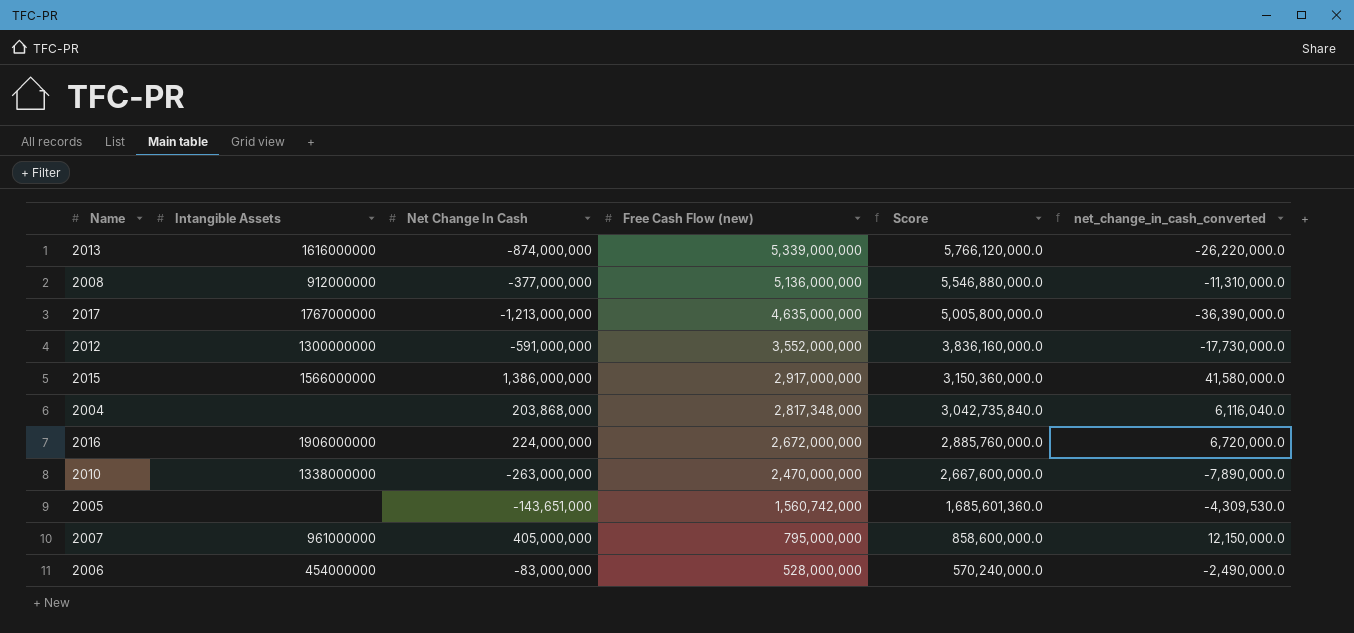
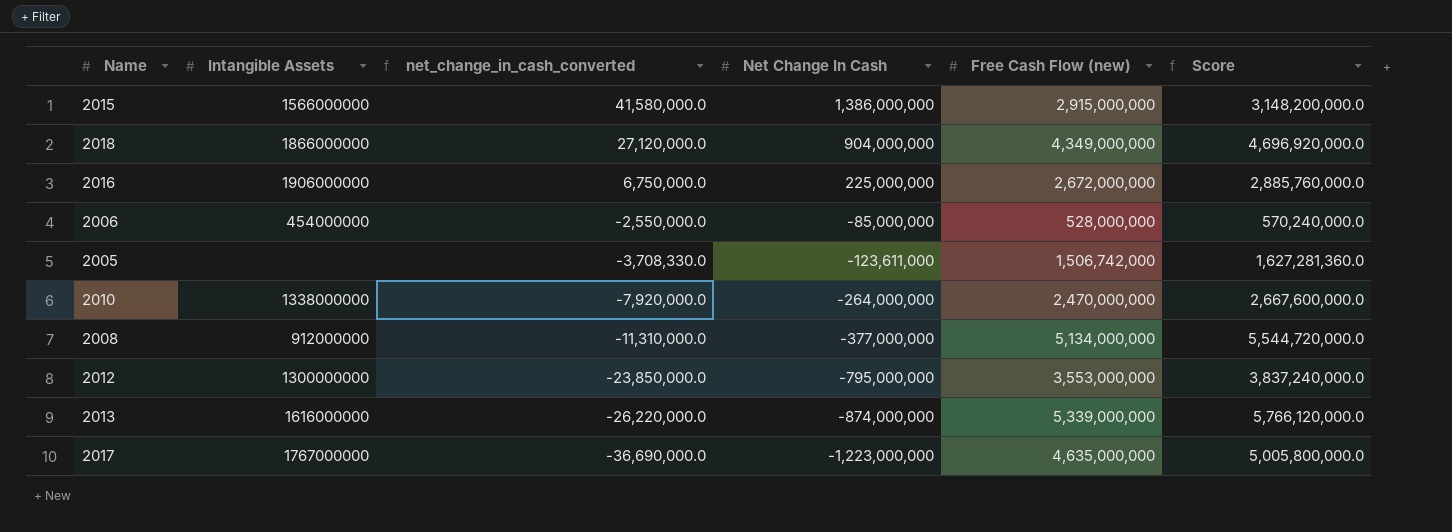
row order: Free Cash Flow (new) descending -> net_change_in_cash_converted descending
column net_change_in_cash_converted | position: 6 -> 3
row 2004: none | 203,868,000 | 2,817,348,000 | 3,042,735,840.0 | 6,116,040.0 -> none
row 2007: 961000000 | 405,000,000 | 795,000,000 | 858,600,000.0 | 12,150,000.0 -> none
2015 | Free Cash Flow (new): 2,917,000,000 -> 2,915,000,000
2015 | Score: 3,150,360,000.0 -> 3,148,200,000.0
row 2018: none -> 1866000000 | 27,120,000.0 | 904,000,000 | 4,349,000,000 | 4,696,920,000.0
2016 | net_change_in_cash_converted: 6,720,000.0 -> 6,750,000.0
2016 | Net Change In Cash: 224,000,000 -> 225,000,000
2006 | net_change_in_cash_converted: -2,490,000.0 -> -2,550,000.0
2006 | Net Change In Cash: -83,000,000 -> -85,000,000
2005 | net_change_in_cash_converted: -4,309,530.0 -> -3,708,330.0
2005 | Net Change In Cash: -143,651,000 -> -123,611,000
2005 | Free Cash Flow (new): 1,560,742,000 -> 1,506,742,000
2005 | Score: 1,685,601,360.0 -> 1,627,281,360.0
2010 | net_change_in_cash_converted: -7,890,000.0 -> -7,920,000.0
2010 | Net Change In Cash: -263,000,000 -> -264,000,000
2008 | Free Cash Flow (new): 5,136,000,000 -> 5,134,000,000
2008 | Score: 5,546,880,000.0 -> 5,544,720,000.0
2012 | net_change_in_cash_converted: -17,730,000.0 -> -23,850,000.0
2012 | Net Change In Cash: -591,000,000 -> -795,000,000
2012 | Free Cash Flow (new): 3,552,000,000 -> 3,553,000,000
2012 | Score: 3,836,160,000.0 -> 3,837,240,000.0
2017 | net_change_in_cash_converted: -36,390,000.0 -> -36,690,000.0
2017 | Net Change In Cash: -1,213,000,000 -> -1,223,000,000

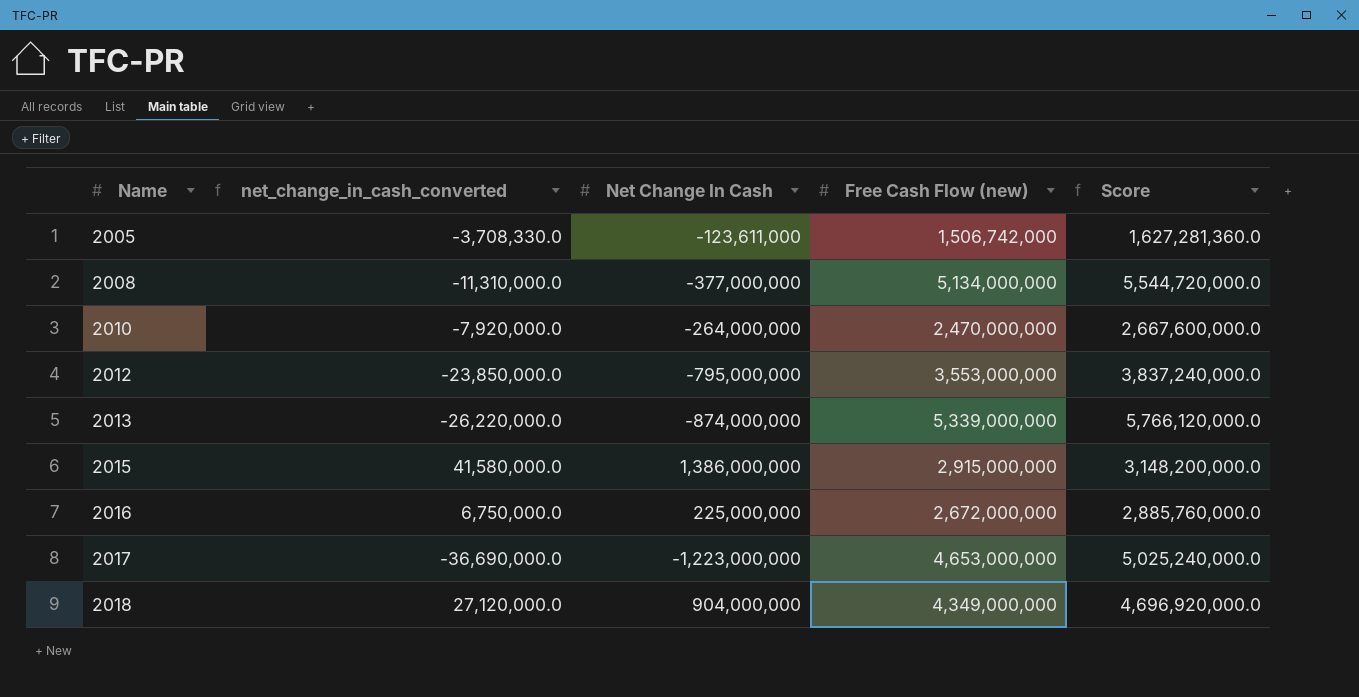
row order: net_change_in_cash_converted descending -> Name ascending
column Intangible Assets | position: 2 -> none
row 2006: 454000000 | -2,550,000.0 | -85,000,000 | 528,000,000 | 570,240,000.0 -> none
2017 | Free Cash Flow (new): 4,635,000,000 -> 4,653,000,000
2017 | Score: 5,005,800,000.0 -> 5,025,240,000.0

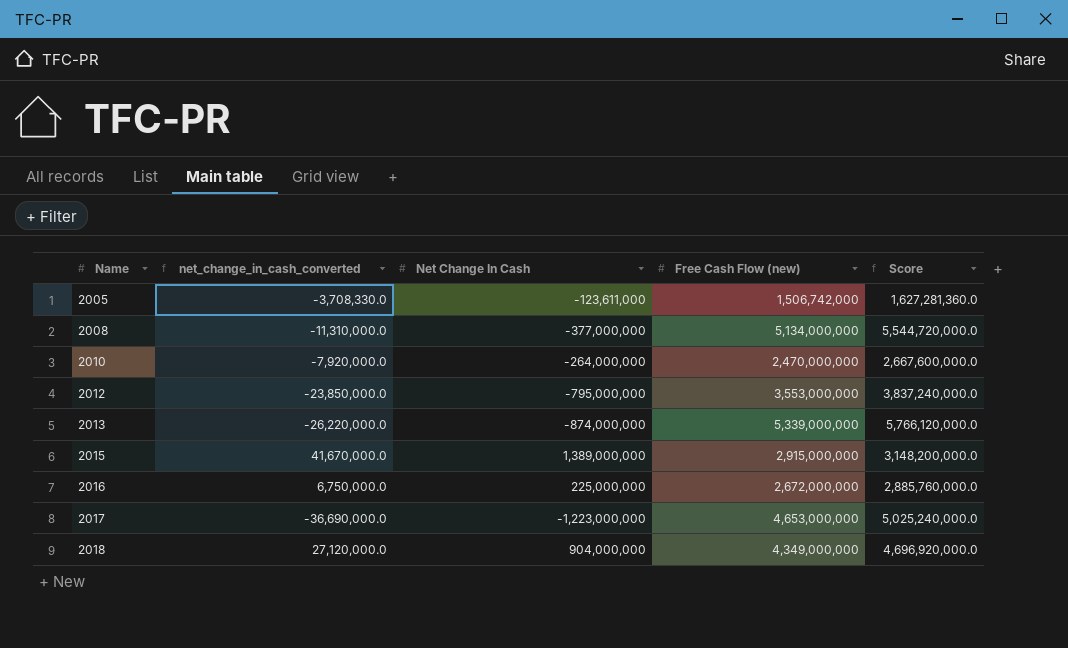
2015 | net_change_in_cash_converted: 41,580,000.0 -> 41,670,000.0
2015 | Net Change In Cash: 1,386,000,000 -> 1,389,000,000

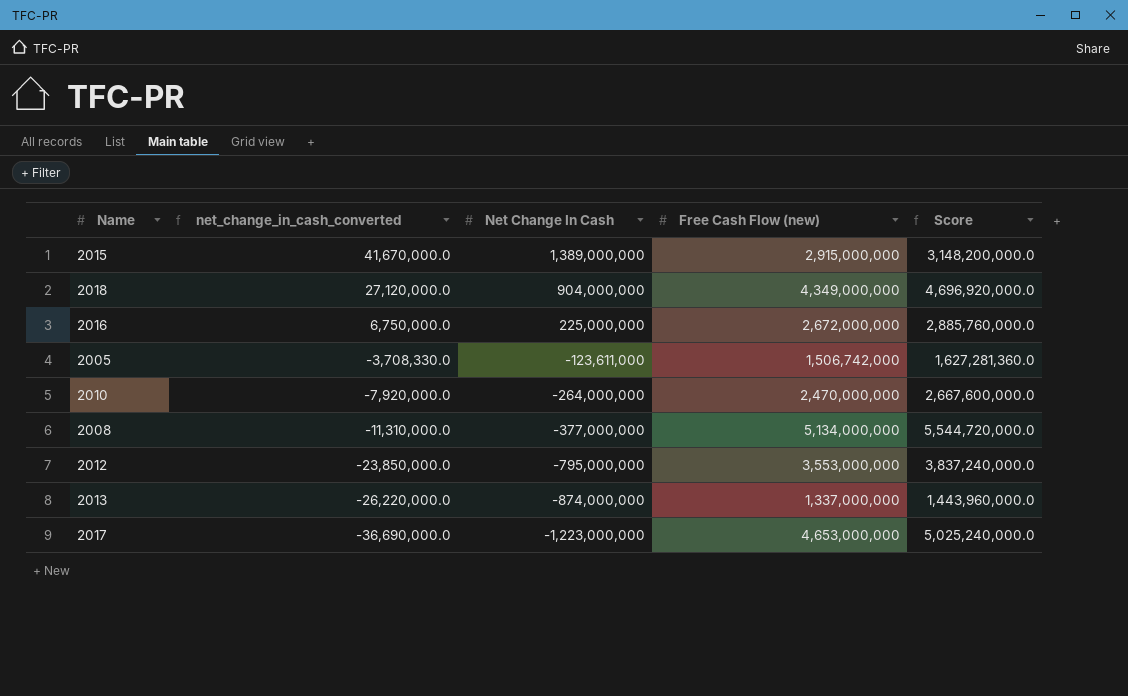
row order: Name ascending -> net_change_in_cash_converted descending
2013 | Free Cash Flow (new): 5,339,000,000 -> 1,337,000,000
2013 | Score: 5,766,120,000.0 -> 1,443,960,000.0

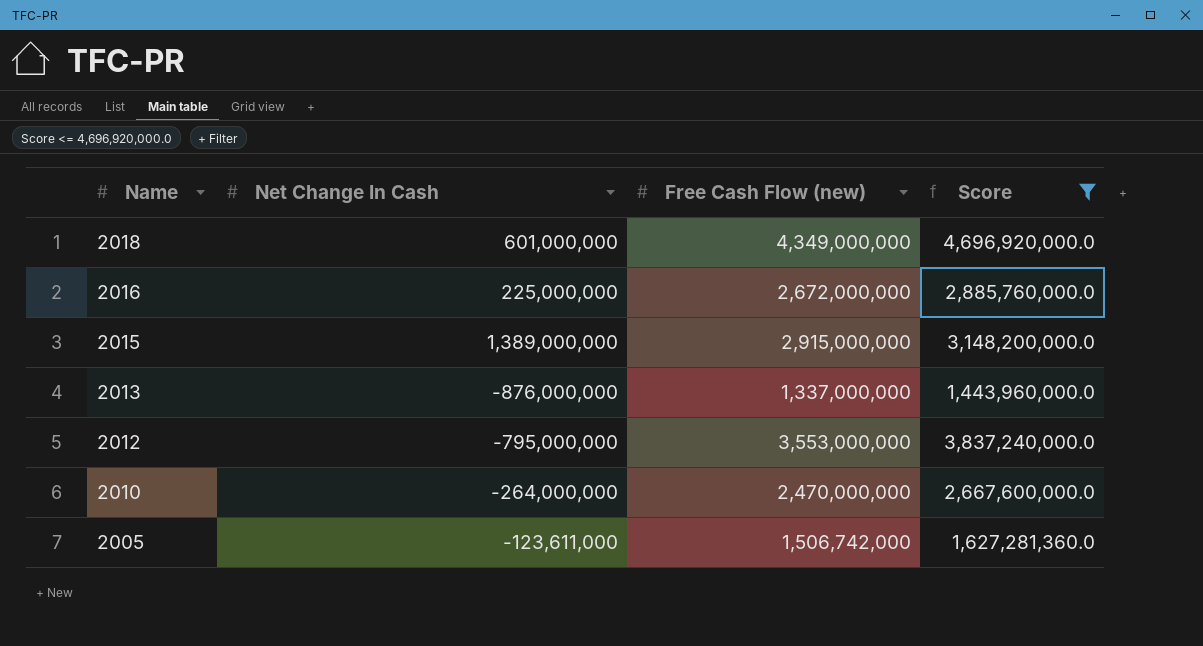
filter: none -> Score <= 4,696,920,000.0
row order: net_change_in_cash_converted descending -> Name descending
column net_change_in_cash_converted | formula: [Net Change In Cash] * 0.03 -> none
2018 | Net Change In Cash: 904,000,000 -> 601,000,000
2013 | Net Change In Cash: -874,000,000 -> -876,000,000

